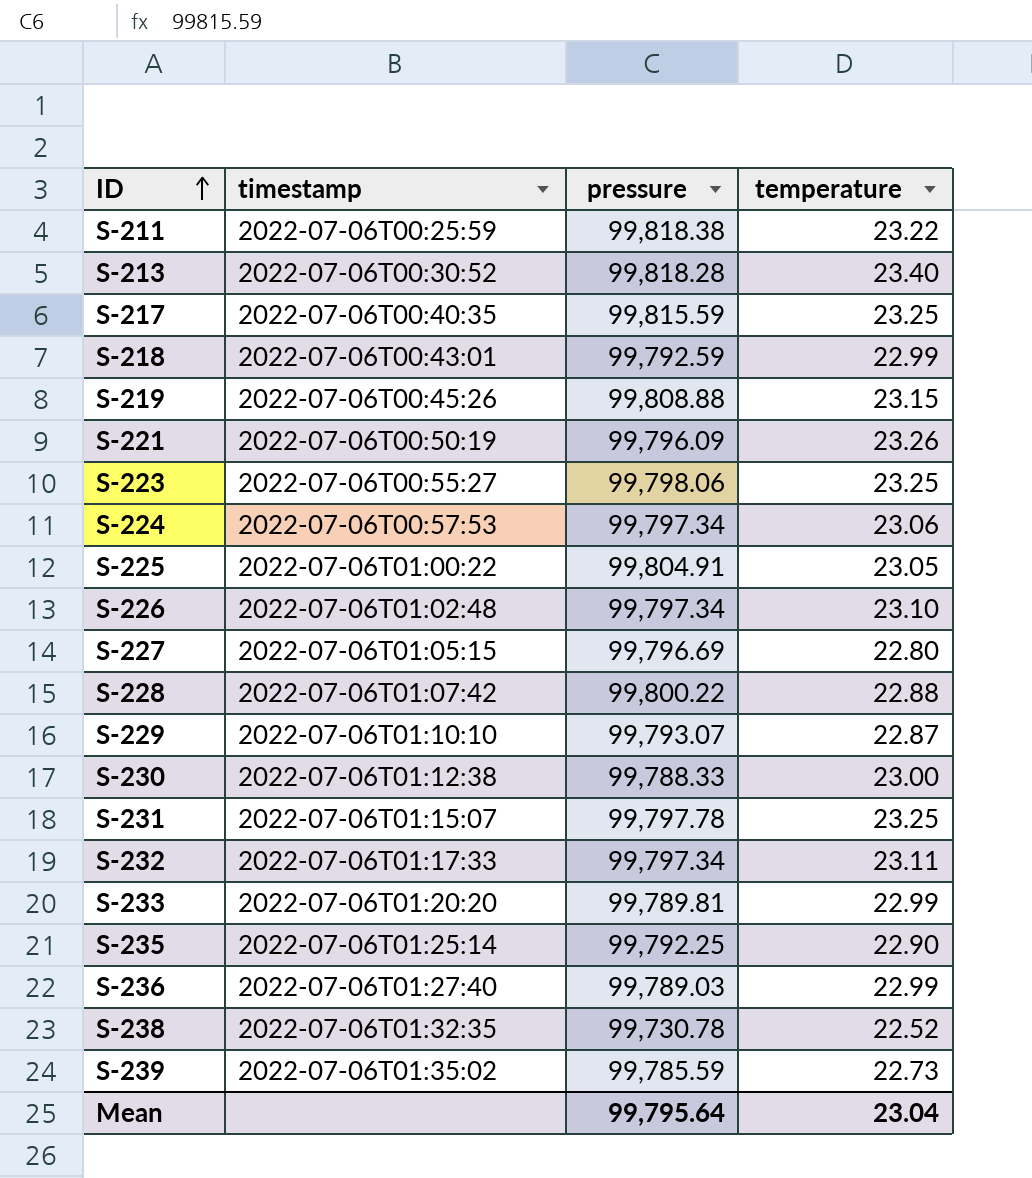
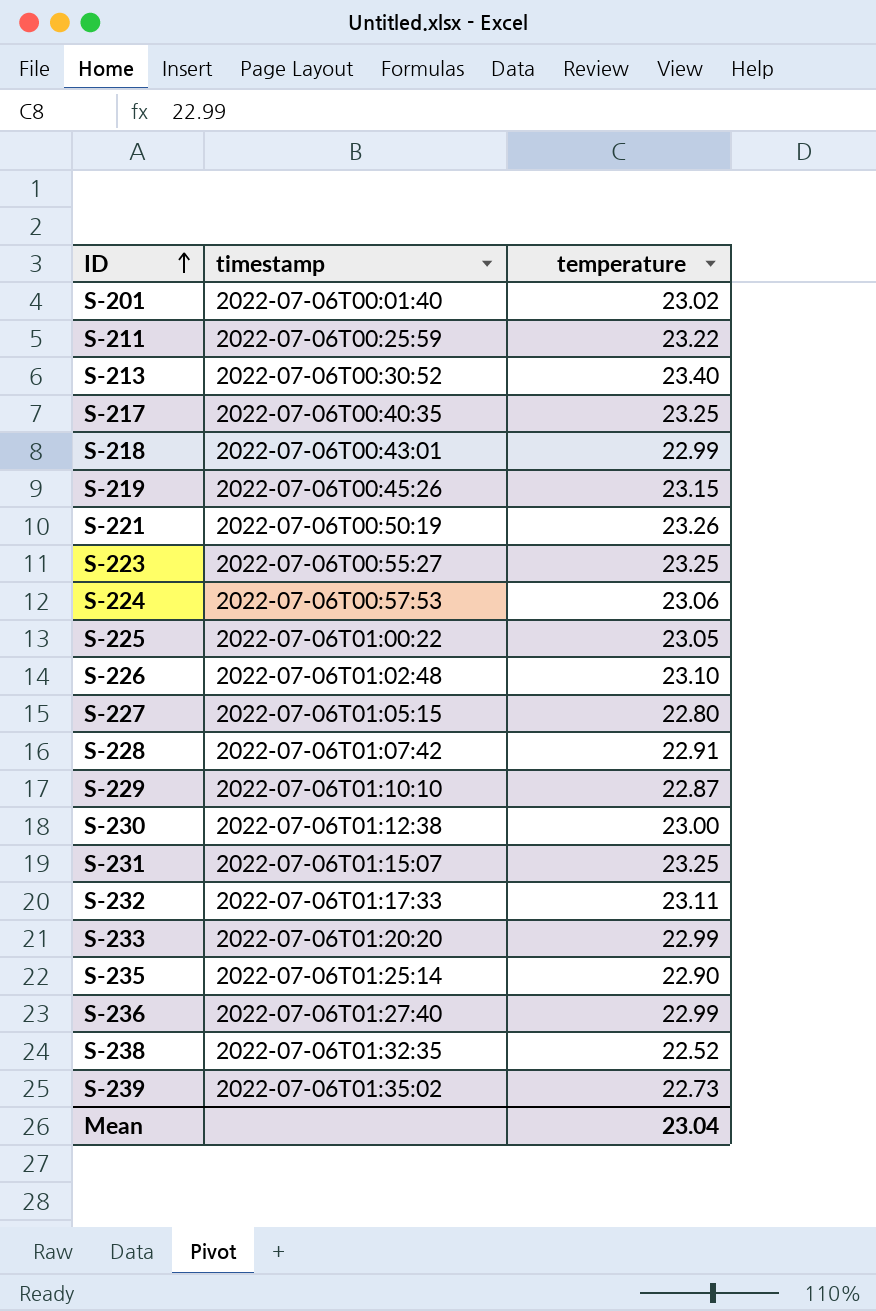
column pressure | position: 3 -> none
row S-201: none -> 2022-07-06T00:01:40 | 23.02
S-228 | temperature: 22.88 -> 22.91

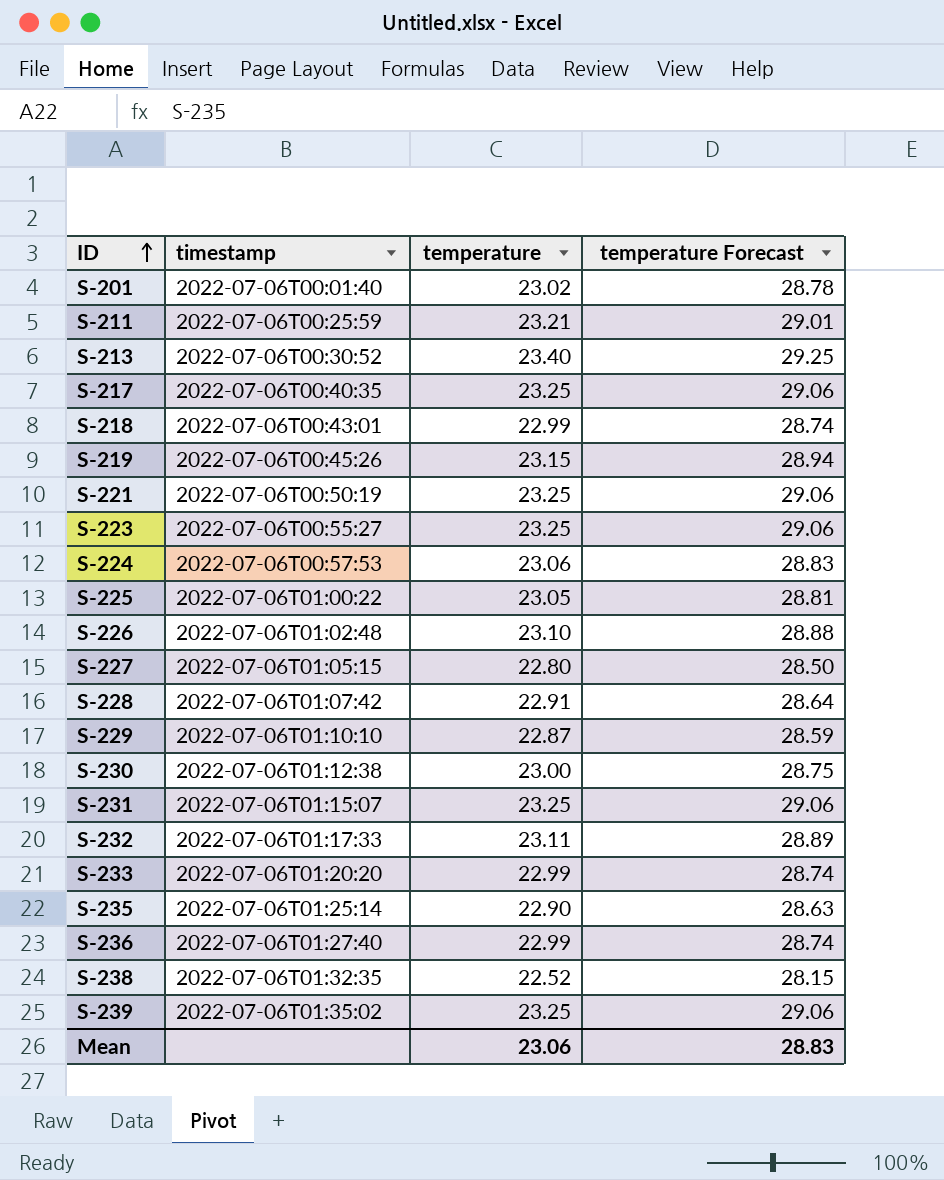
column temperature Forecast | formula: none -> [temperature] * 1.25
S-211 | temperature: 23.22 -> 23.21
S-221 | temperature: 23.26 -> 23.25
S-239 | temperature: 22.73 -> 23.25
Mean | temperature: 23.04 -> 23.06

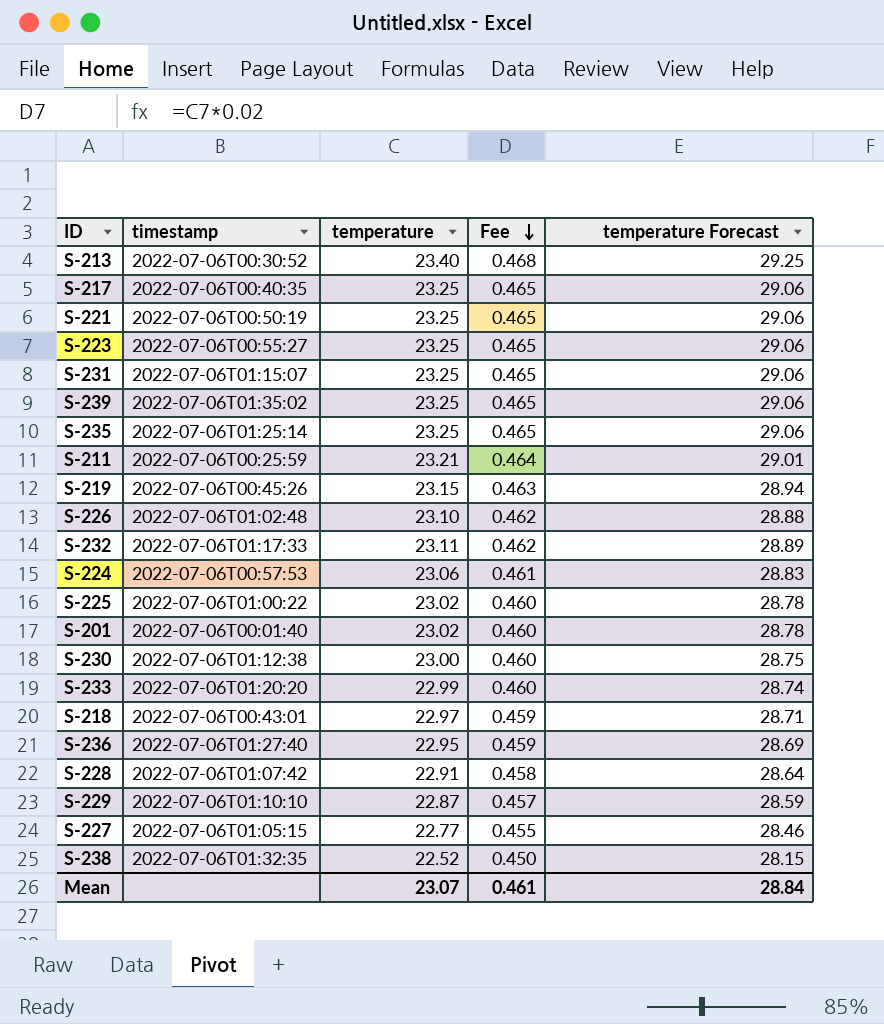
row order: ID ascending -> Fee descending
column Fee | formula: none -> [temperature] * 0.02
S-235 | temperature: 22.90 -> 23.25
S-235 | temperature Forecast: 28.63 -> 29.06
S-225 | temperature: 23.05 -> 23.02
S-225 | temperature Forecast: 28.81 -> 28.78
S-218 | temperature: 22.99 -> 22.97
S-218 | temperature Forecast: 28.74 -> 28.71
S-236 | temperature: 22.99 -> 22.95
S-236 | temperature Forecast: 28.74 -> 28.69
S-227 | temperature: 22.80 -> 22.77
S-227 | temperature Forecast: 28.50 -> 28.46
Mean | temperature: 23.06 -> 23.07
Mean | temperature Forecast: 28.83 -> 28.84

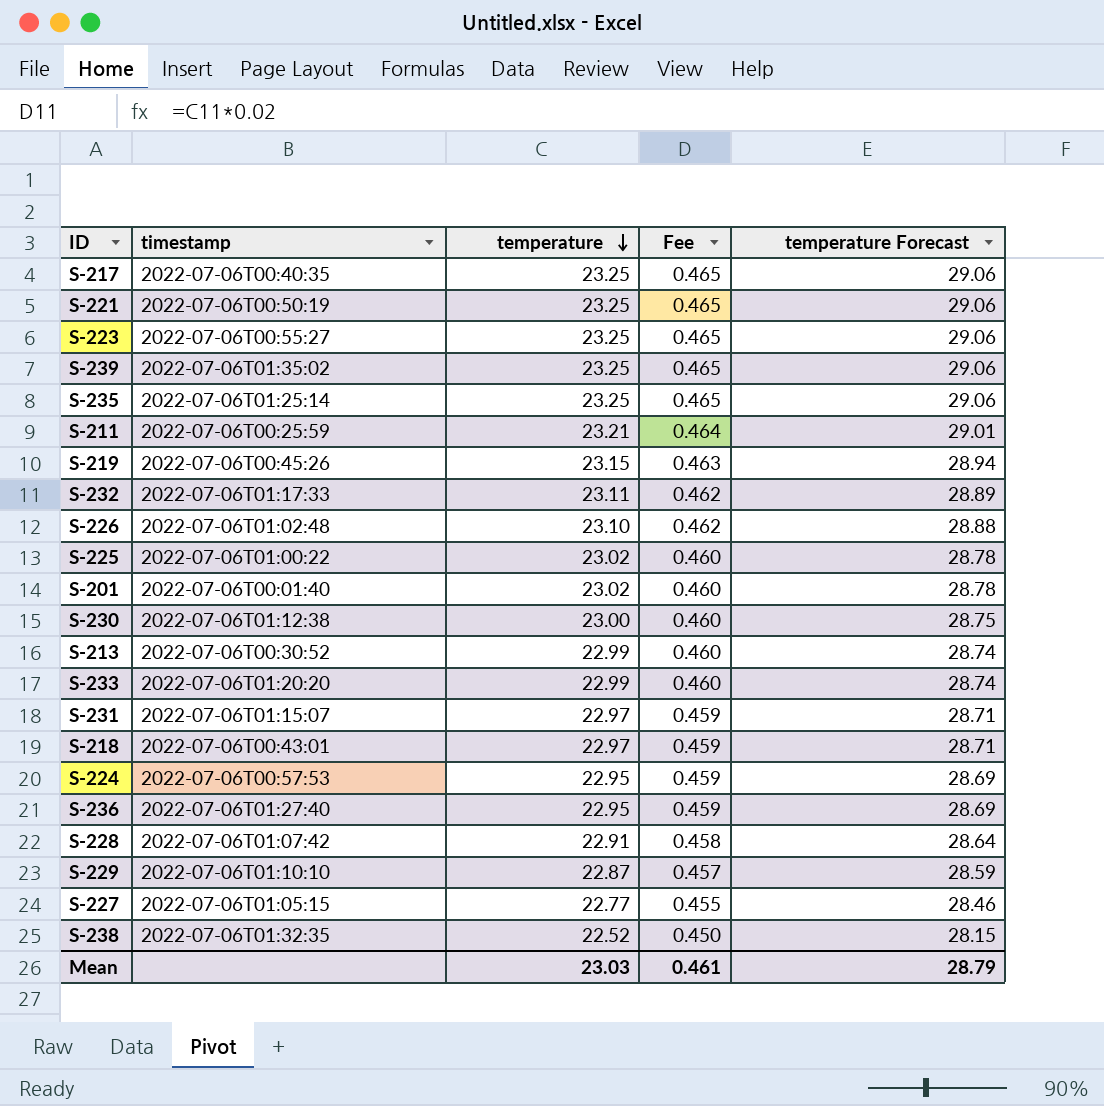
row order: Fee descending -> temperature descending
S-213 | temperature: 23.40 -> 22.99
S-213 | Fee: 0.468 -> 0.460
S-213 | temperature Forecast: 29.25 -> 28.74
S-231 | temperature: 23.25 -> 22.97
S-231 | Fee: 0.465 -> 0.459
S-231 | temperature Forecast: 29.06 -> 28.71
S-224 | temperature: 23.06 -> 22.95
S-224 | Fee: 0.461 -> 0.459
S-224 | temperature Forecast: 28.83 -> 28.69
Mean | temperature: 23.07 -> 23.03
Mean | temperature Forecast: 28.84 -> 28.79

